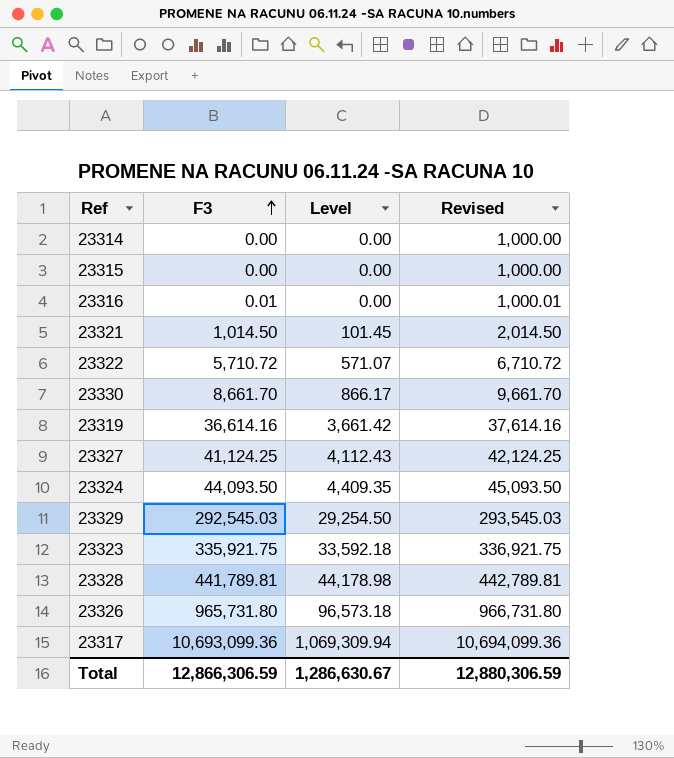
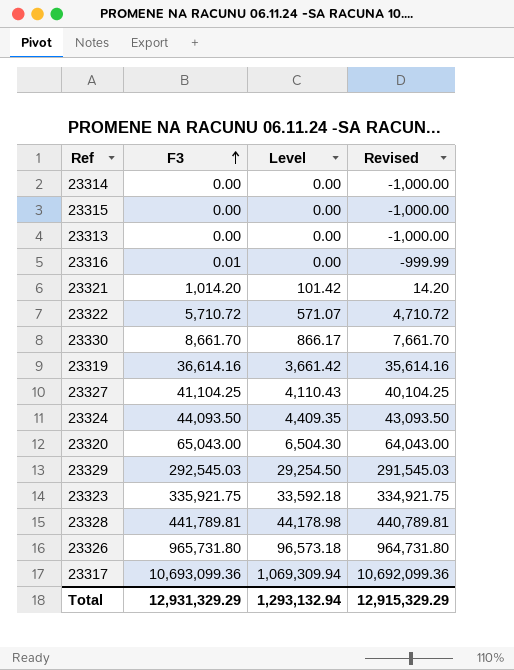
column Revised | formula: [F3] + 1000 -> [F3] - 1000
row 23313: none -> 0.00 | 0.00 | -1,000.00
23321 | F3: 1,014.50 -> 1,014.20
23321 | Level: 101.45 -> 101.42
23327 | F3: 41,124.25 -> 41,104.25
23327 | Level: 4,112.43 -> 4,110.43
row 23320: none -> 65,043.00 | 6,504.30 | 64,043.00
Total | F3: 12,866,306.59 -> 12,931,329.29
Total | Level: 1,286,630.67 -> 1,293,132.94
Total | Revised: 12,880,306.59 -> 12,915,329.29

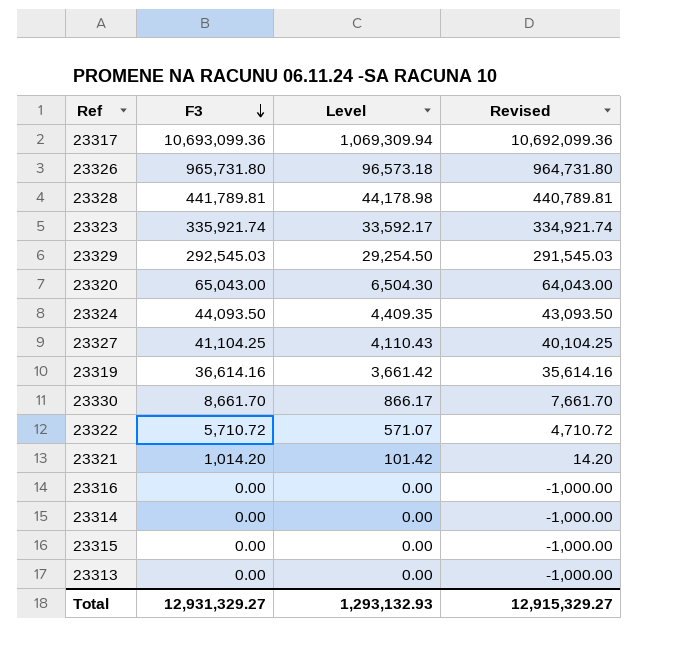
row order: F3 ascending -> F3 descending
23323 | F3: 335,921.75 -> 335,921.74
23323 | Level: 33,592.18 -> 33,592.17
23323 | Revised: 334,921.75 -> 334,921.74
23316 | F3: 0.01 -> 0.00
23316 | Revised: -999.99 -> -1,000.00
Total | F3: 12,931,329.29 -> 12,931,329.27
Total | Level: 1,293,132.94 -> 1,293,132.93
Total | Revised: 12,915,329.29 -> 12,915,329.27

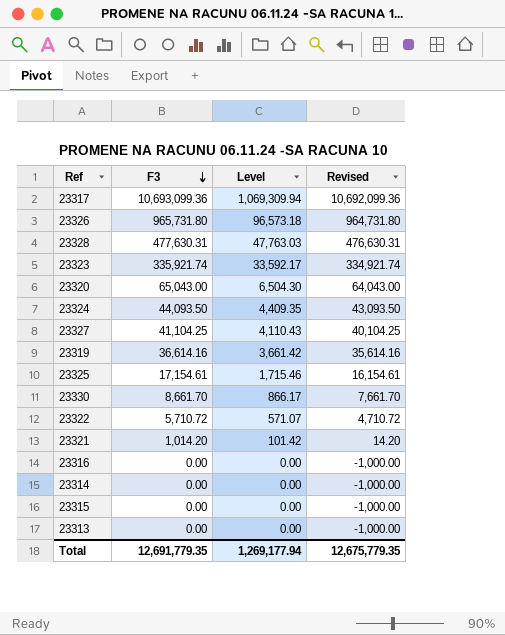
row 23329: 292,545.03 | 29,254.50 | 291,545.03 -> none
23328 | F3: 441,789.81 -> 477,630.31
23328 | Level: 44,178.98 -> 47,763.03
23328 | Revised: 440,789.81 -> 476,630.31
row 23325: none -> 17,154.61 | 1,715.46 | 16,154.61
Total | F3: 12,931,329.27 -> 12,691,779.35
Total | Level: 1,293,132.93 -> 1,269,177.94
Total | Revised: 12,915,329.27 -> 12,675,779.35

